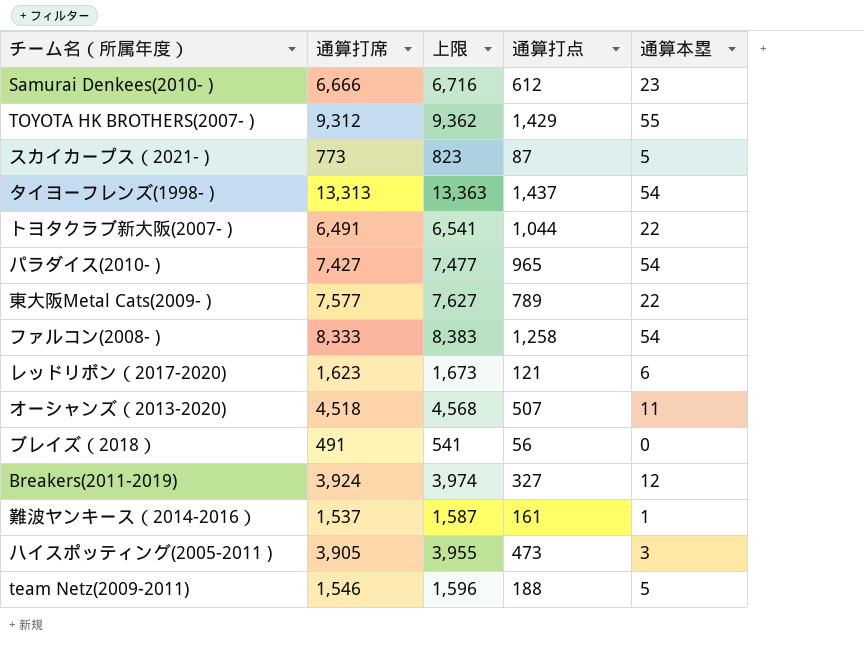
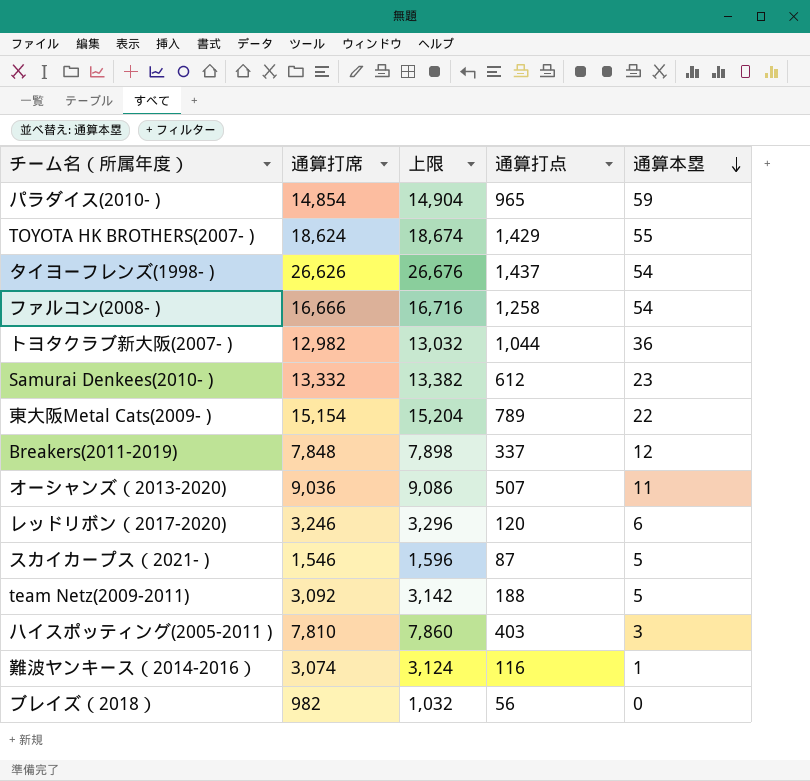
row order: none -> 通算本塁 descending
パラダイス(2010- ) | 通算打席: 7,427 -> 14,854
パラダイス(2010- ) | 上限: 7,477 -> 14,904
パラダイス(2010- ) | 通算本塁: 54 -> 59
TOYOTA HK BROTHERS(2007- ) | 通算打席: 9,312 -> 18,624
TOYOTA HK BROTHERS(2007- ) | 上限: 9,362 -> 18,674
タイヨーフレンズ(1998- ) | 通算打席: 13,313 -> 26,626
タイヨーフレンズ(1998- ) | 上限: 13,363 -> 26,676
ファルコン(2008- ) | 通算打席: 8,333 -> 16,666
ファルコン(2008- ) | 上限: 8,383 -> 16,716
トヨタクラブ新大阪(2007- ) | 通算打席: 6,491 -> 12,982
トヨタクラブ新大阪(2007- ) | 上限: 6,541 -> 13,032
トヨタクラブ新大阪(2007- ) | 通算本塁: 22 -> 36
Samurai Denkees(2010- ) | 通算打席: 6,666 -> 13,332
Samurai Denkees(2010- ) | 上限: 6,716 -> 13,382
東大阪Metal Cats(2009- ) | 通算打席: 7,577 -> 15,154
東大阪Metal Cats(2009- ) | 上限: 7,627 -> 15,204
Breakers(2011-2019) | 通算打席: 3,924 -> 7,848
Breakers(2011-2019) | 上限: 3,974 -> 7,898
Breakers(2011-2019) | 通算打点: 327 -> 337
オーシャンズ（2013-2020) | 通算打席: 4,518 -> 9,036
オーシャンズ（2013-2020) | 上限: 4,568 -> 9,086
レッドリボン（2017-2020) | 通算打席: 1,623 -> 3,246
レッドリボン（2017-2020) | 上限: 1,673 -> 3,296
レッドリボン（2017-2020) | 通算打点: 121 -> 120
スカイカープス（2021- ) | 通算打席: 773 -> 1,546
スカイカープス（2021- ) | 上限: 823 -> 1,596
team Netz(2009-2011) | 通算打席: 1,546 -> 3,092
team Netz(2009-2011) | 上限: 1,596 -> 3,142
ハイスポッティング(2005-2011 ) | 通算打席: 3,905 -> 7,810
ハイスポッティング(2005-2011 ) | 上限: 3,955 -> 7,860
ハイスポッティング(2005-2011 ) | 通算打点: 473 -> 403
難波ヤンキース（2014-2016） | 通算打席: 1,537 -> 3,074
難波ヤンキース（2014-2016） | 上限: 1,587 -> 3,124
難波ヤンキース（2014-2016） | 通算打点: 161 -> 116
ブレイズ（2018） | 通算打席: 491 -> 982
ブレイズ（2018） | 上限: 541 -> 1,032

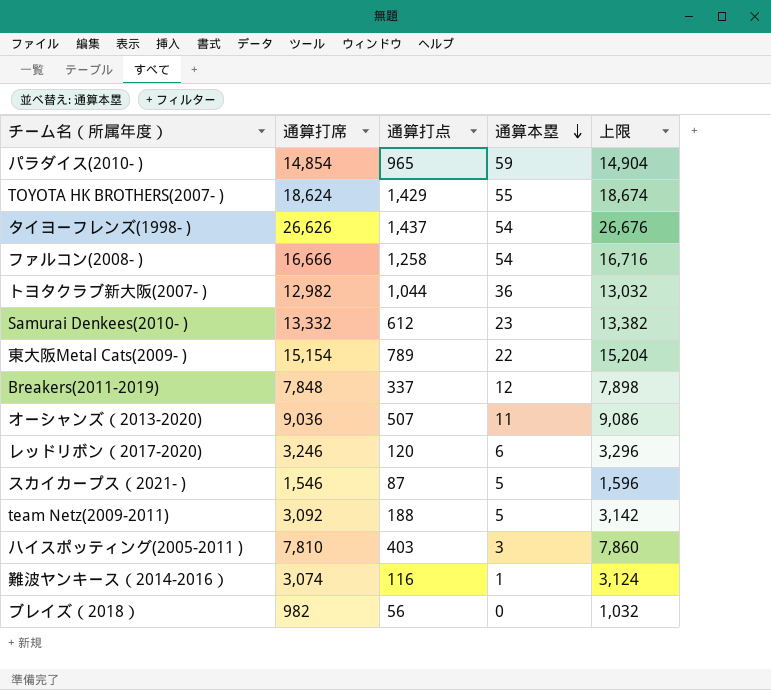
column 上限 | position: 3 -> 5

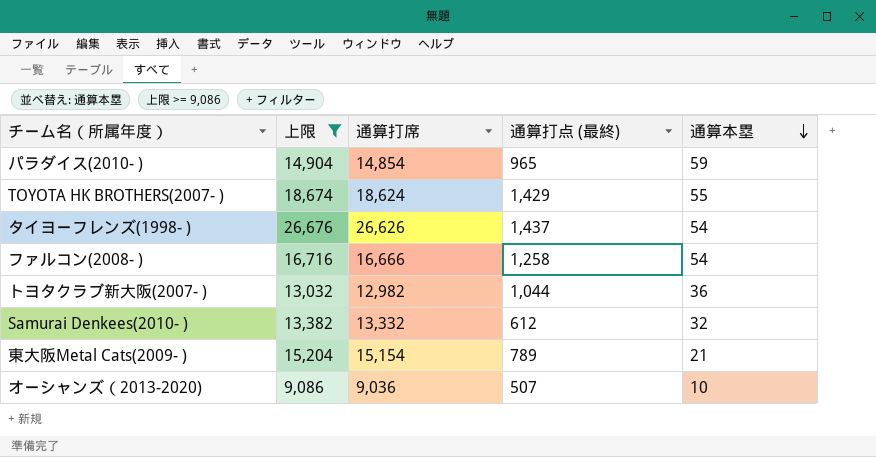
filter: none -> 上限 >= 9,086
column 上限 | position: 5 -> 2
column name: 通算打点 -> 通算打点 (最終)
Samurai Denkees(2010- ) | 通算本塁: 23 -> 32
東大阪Metal Cats(2009- ) | 通算本塁: 22 -> 21
オーシャンズ（2013-2020) | 通算本塁: 11 -> 10

